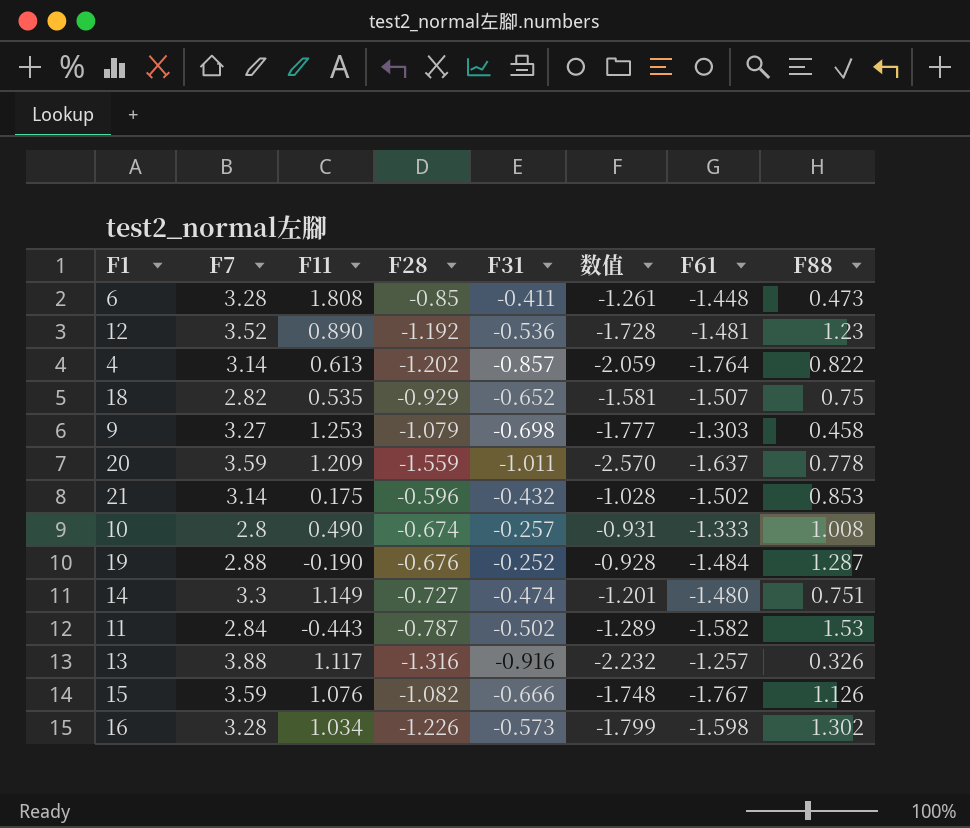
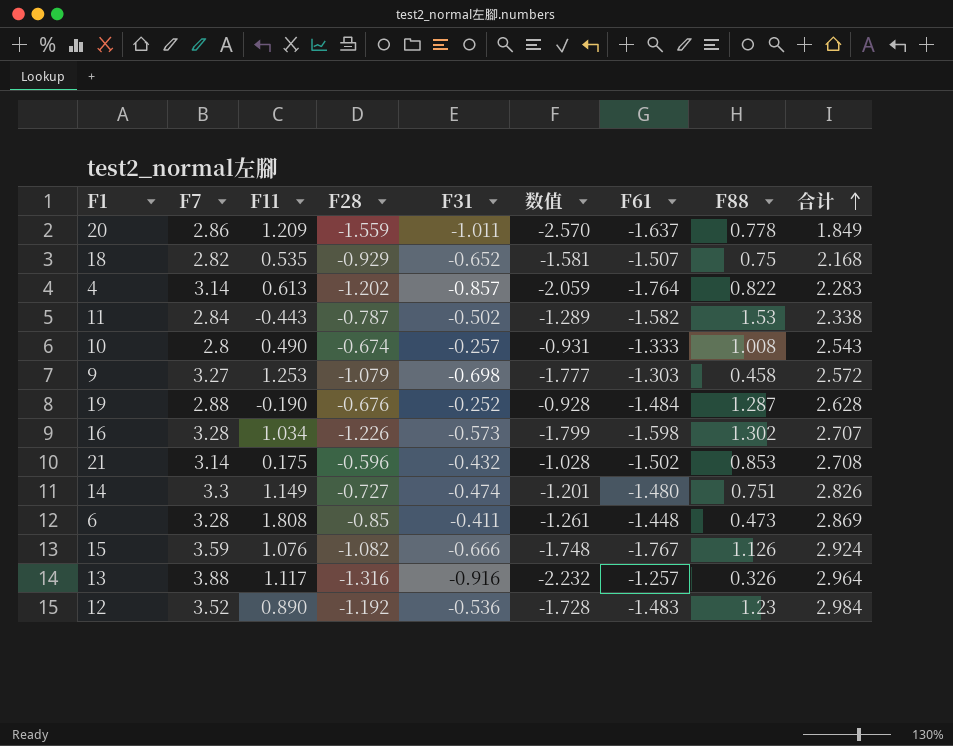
row order: none -> 合计 ascending
column 合计 | formula: none -> [F7] + [F31]
20 | F7: 3.59 -> 2.86
12 | F61: -1.481 -> -1.483

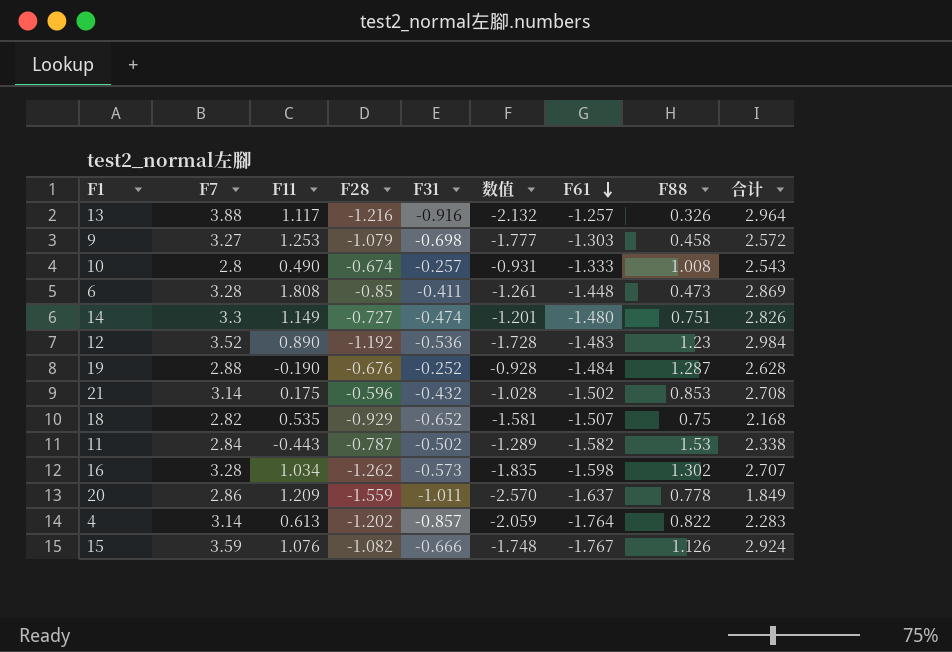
row order: 合计 ascending -> F61 descending
13 | F28: -1.316 -> -1.216
13 | 数值: -2.232 -> -2.132
16 | F28: -1.226 -> -1.262
16 | 数值: -1.799 -> -1.835

